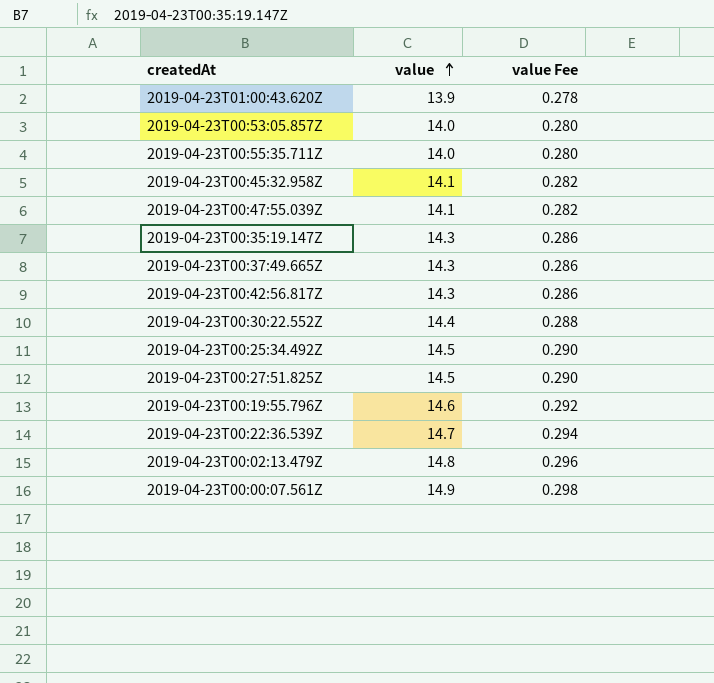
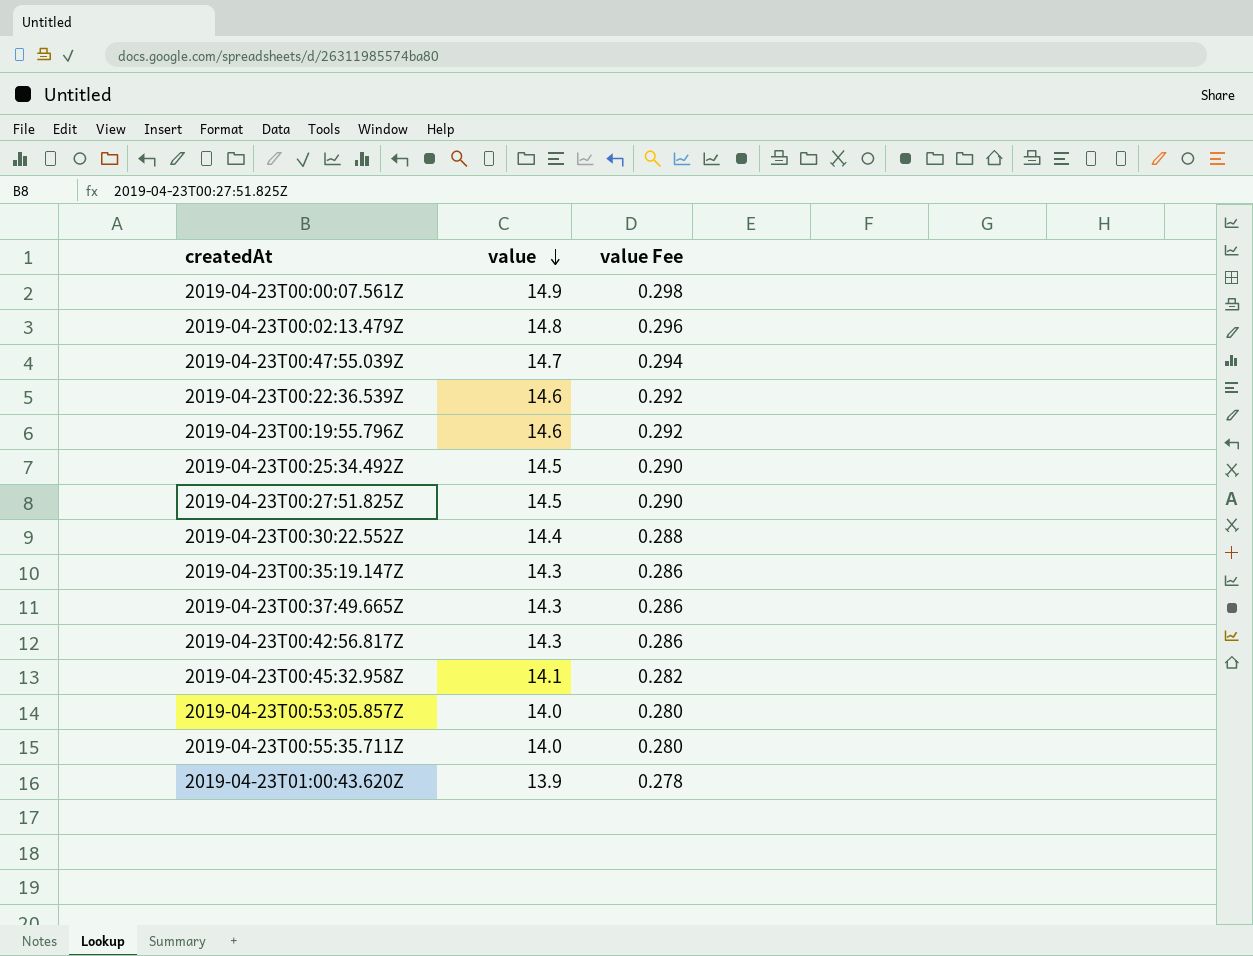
row order: value ascending -> value descending
2019-04-23T00:47:55.039Z | value: 14.1 -> 14.7
2019-04-23T00:47:55.039Z | value Fee: 0.282 -> 0.294
2019-04-23T00:22:36.539Z | value: 14.7 -> 14.6
2019-04-23T00:22:36.539Z | value Fee: 0.294 -> 0.292

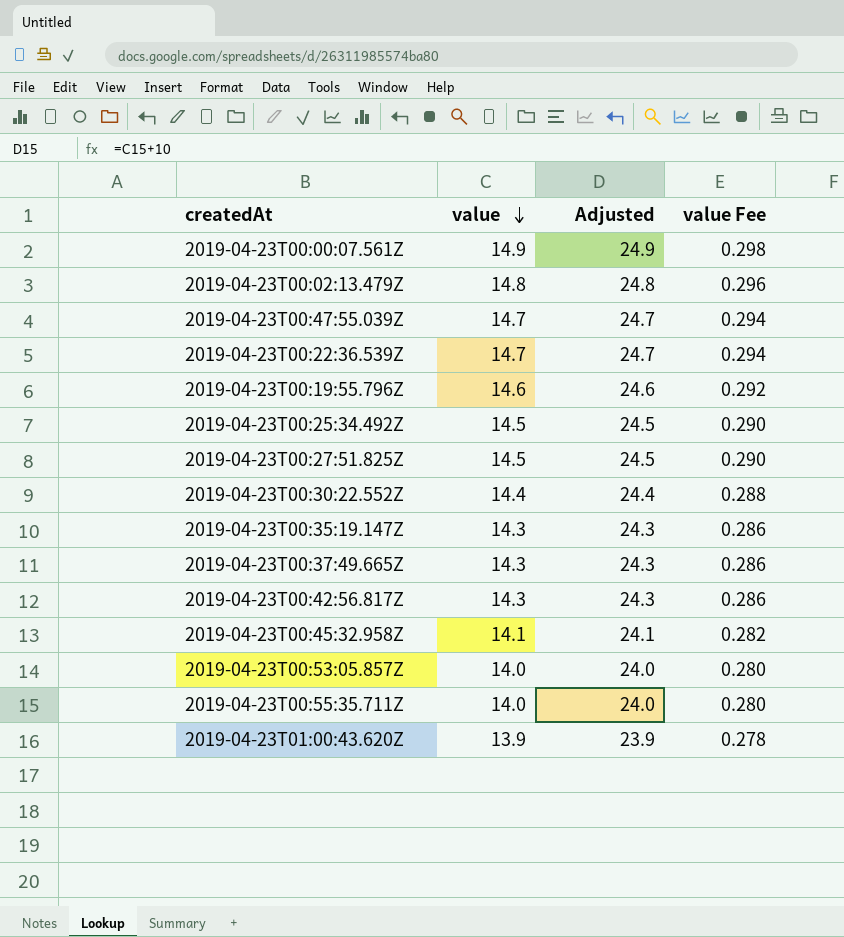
column Adjusted | formula: none -> [value] + 10
2019-04-23T00:22:36.539Z | value: 14.6 -> 14.7
2019-04-23T00:22:36.539Z | value Fee: 0.292 -> 0.294

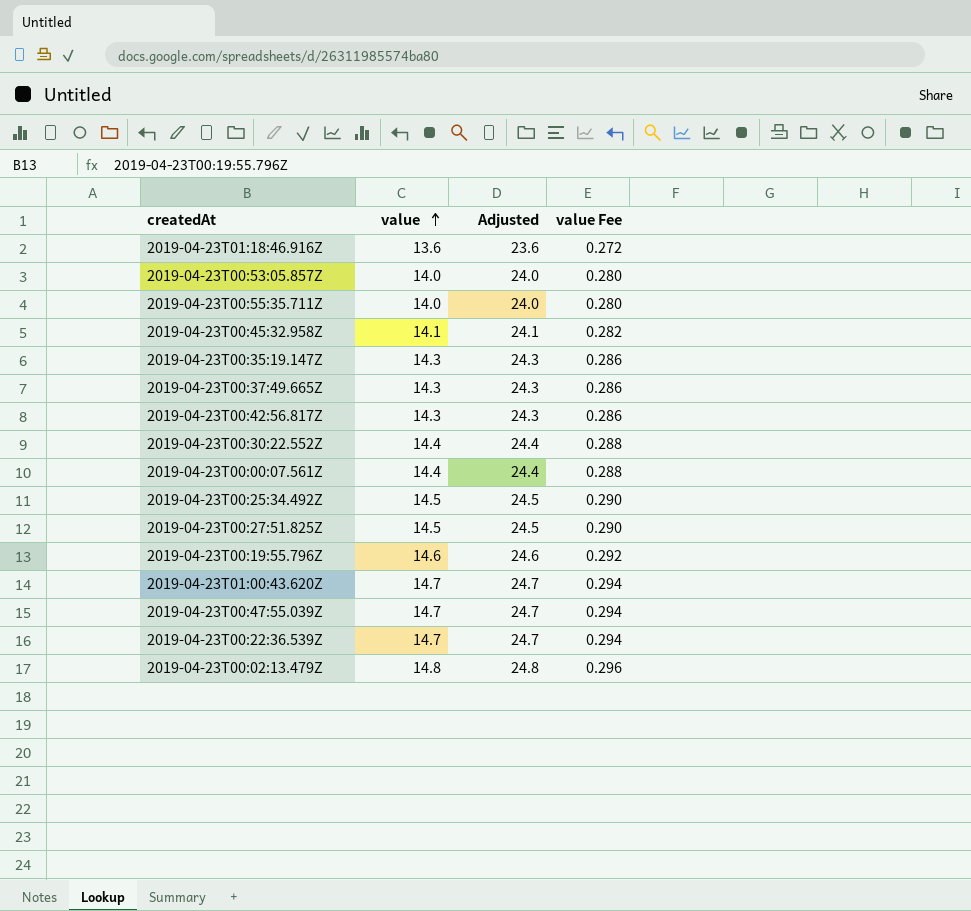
row order: value descending -> value ascending
row 2019-04-23T01:18:46.916Z: none -> 13.6 | 23.6 | 0.272
2019-04-23T00:00:07.561Z | value: 14.9 -> 14.4
2019-04-23T00:00:07.561Z | Adjusted: 24.9 -> 24.4
2019-04-23T00:00:07.561Z | value Fee: 0.298 -> 0.288
2019-04-23T01:00:43.620Z | value: 13.9 -> 14.7
2019-04-23T01:00:43.620Z | Adjusted: 23.9 -> 24.7
2019-04-23T01:00:43.620Z | value Fee: 0.278 -> 0.294

